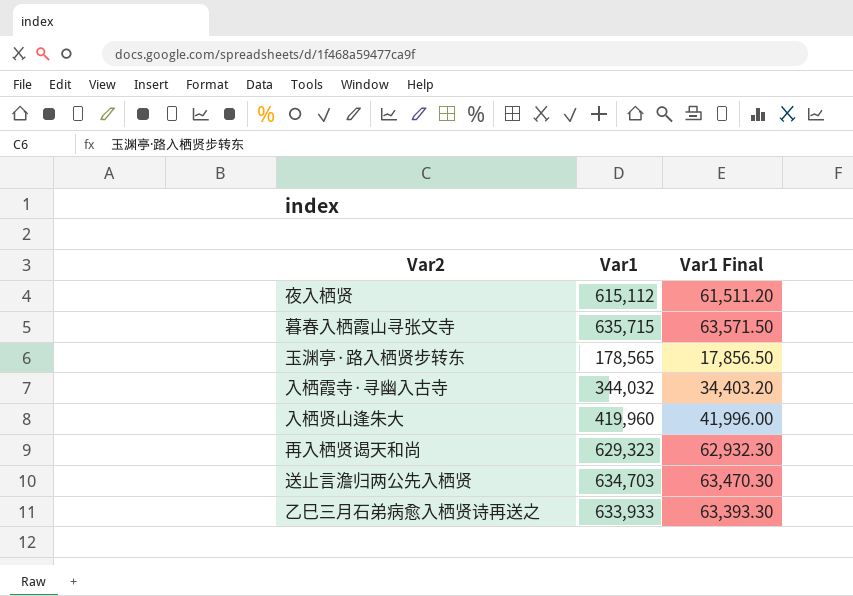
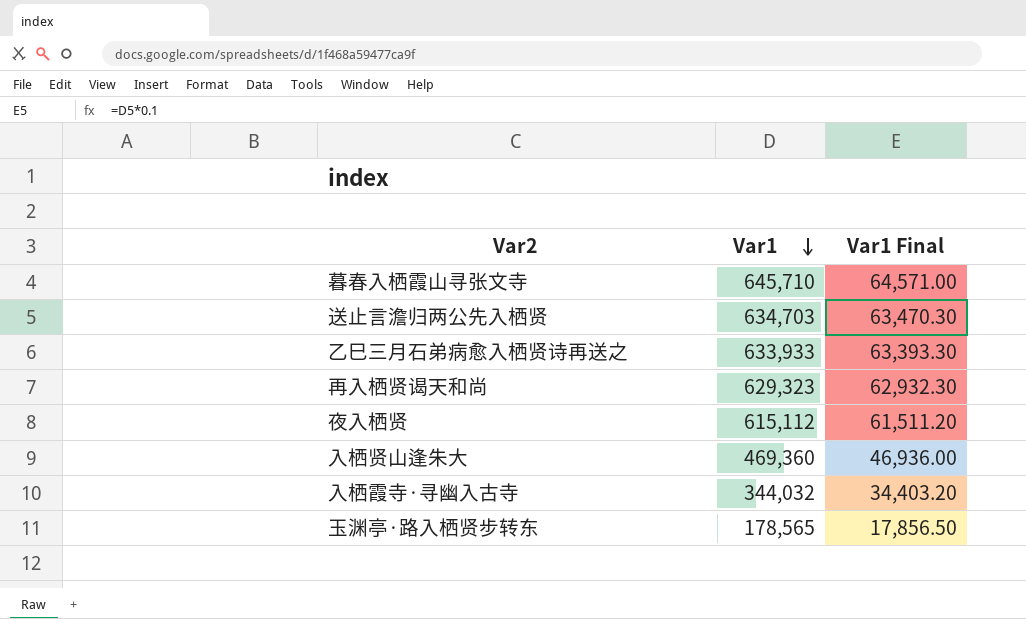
row order: none -> Var1 descending
暮春入栖霞山寻张文寺 | Var1: 635,715 -> 645,710
暮春入栖霞山寻张文寺 | Var1 Final: 63,571.50 -> 64,571.00
入栖贤山逢朱大 | Var1: 419,960 -> 469,360
入栖贤山逢朱大 | Var1 Final: 41,996.00 -> 46,936.00

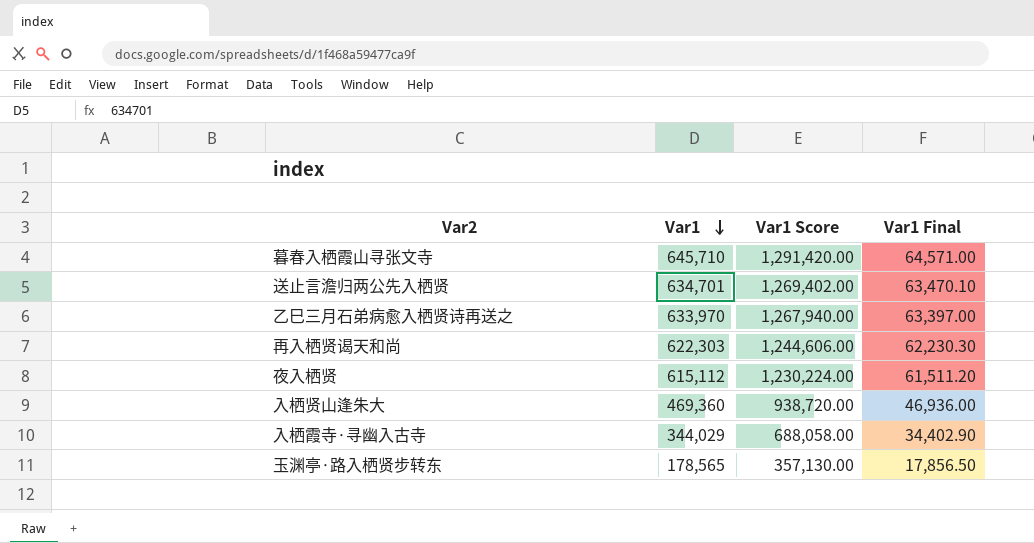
column Var1 Score | formula: none -> [Var1] * 2
送止言澹归两公先入栖贤 | Var1: 634,703 -> 634,701
送止言澹归两公先入栖贤 | Var1 Final: 63,470.30 -> 63,470.10
乙巳三月石弟病愈入栖贤诗再送之 | Var1: 633,933 -> 633,970
乙巳三月石弟病愈入栖贤诗再送之 | Var1 Final: 63,393.30 -> 63,397.00
再入栖贤谒天和尚 | Var1: 629,323 -> 622,303
再入栖贤谒天和尚 | Var1 Final: 62,932.30 -> 62,230.30
入栖霞寺·寻幽入古寺 | Var1: 344,032 -> 344,029
入栖霞寺·寻幽入古寺 | Var1 Final: 34,403.20 -> 34,402.90

